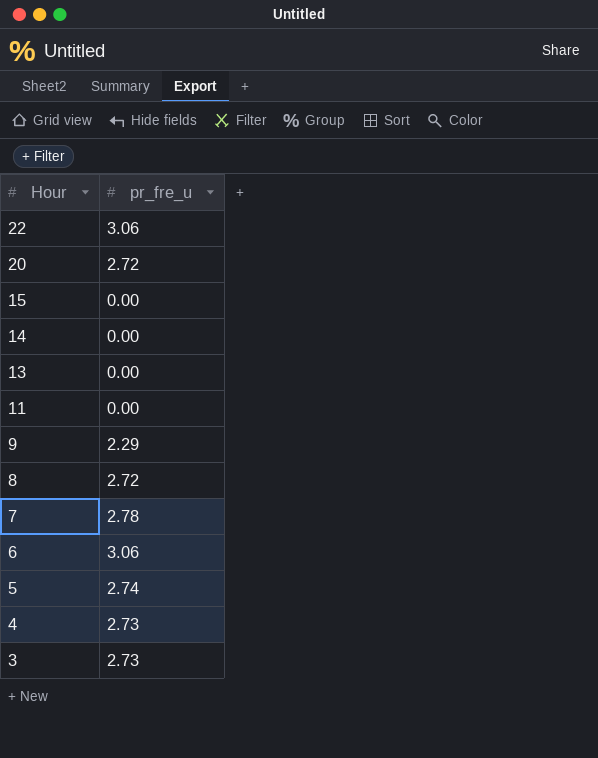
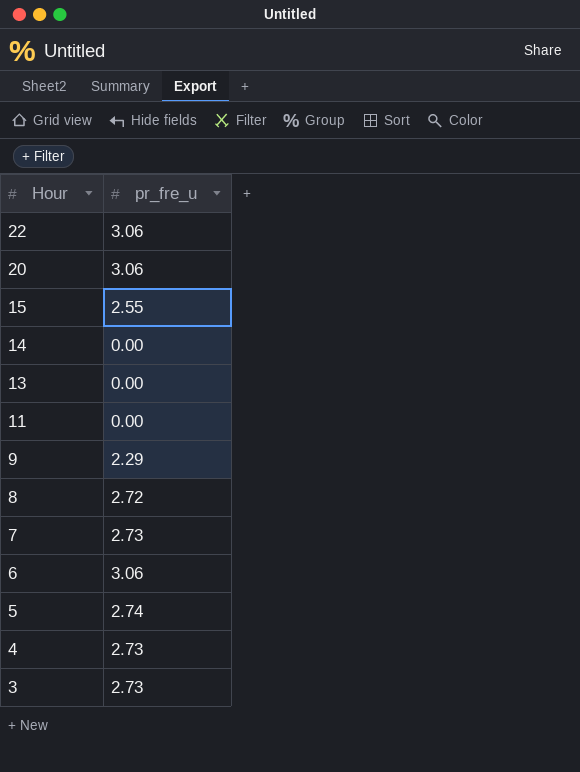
20 | pr_fre_u: 2.72 -> 3.06
15 | pr_fre_u: 0.00 -> 2.55
7 | pr_fre_u: 2.78 -> 2.73

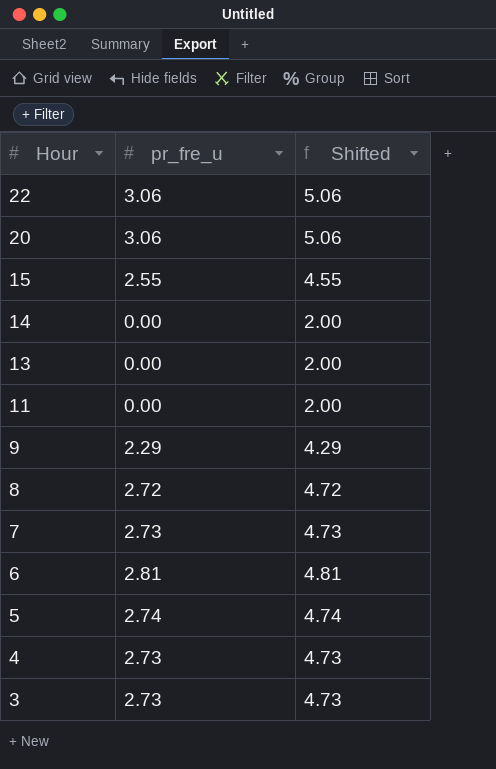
column Shifted | formula: none -> [pr_fre_u] + 2
6 | pr_fre_u: 3.06 -> 2.81

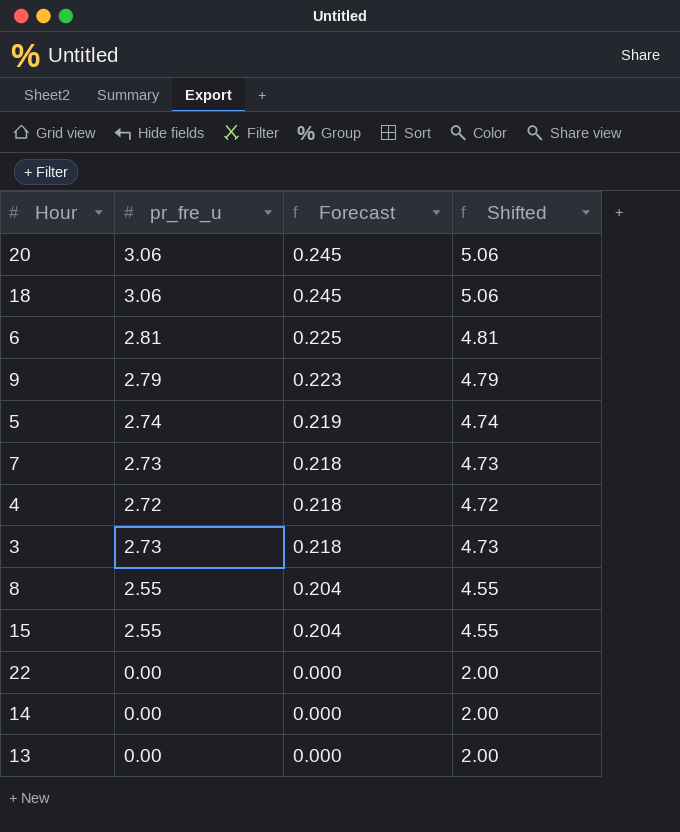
row order: Hour descending -> Forecast descending
column Forecast | formula: none -> [pr_fre_u] * 0.08
row 11: 0.00 | 2.00 -> none
row 18: none -> 3.06 | 0.245 | 5.06
9 | pr_fre_u: 2.29 -> 2.79
9 | Shifted: 4.29 -> 4.79
4 | pr_fre_u: 2.73 -> 2.72
4 | Shifted: 4.73 -> 4.72
8 | pr_fre_u: 2.72 -> 2.55
8 | Shifted: 4.72 -> 4.55
22 | pr_fre_u: 3.06 -> 0.00
22 | Shifted: 5.06 -> 2.00

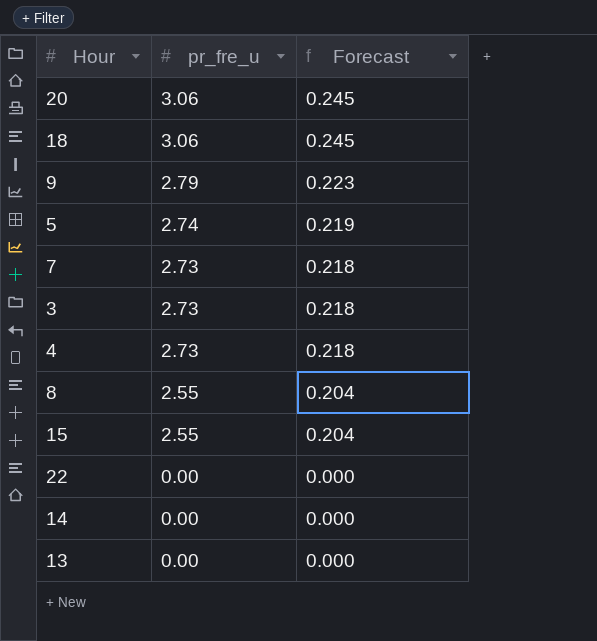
row order: Forecast descending -> pr_fre_u descending
column Shifted | formula: [pr_fre_u] + 2 -> none
row 6: 2.81 | 0.225 | 4.81 -> none
4 | pr_fre_u: 2.72 -> 2.73

